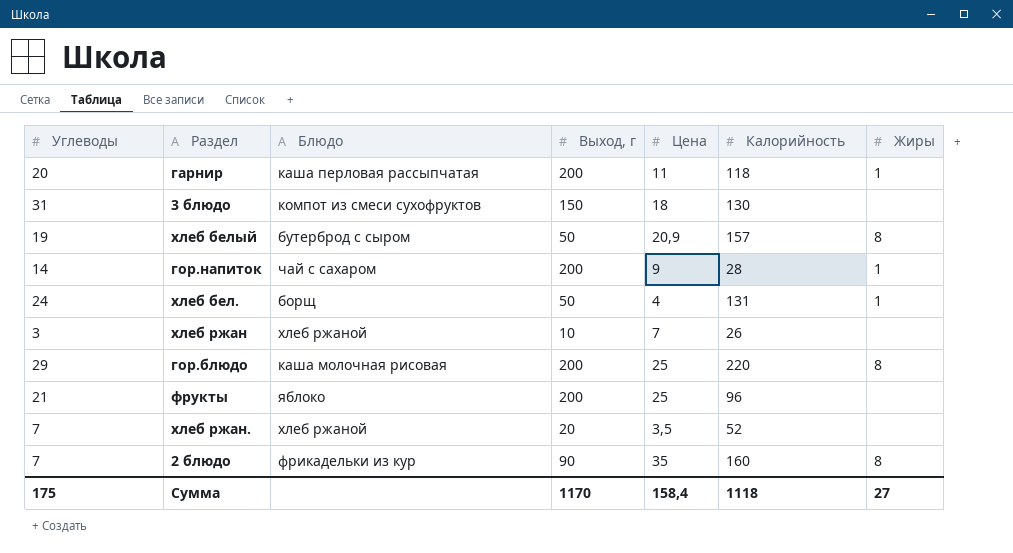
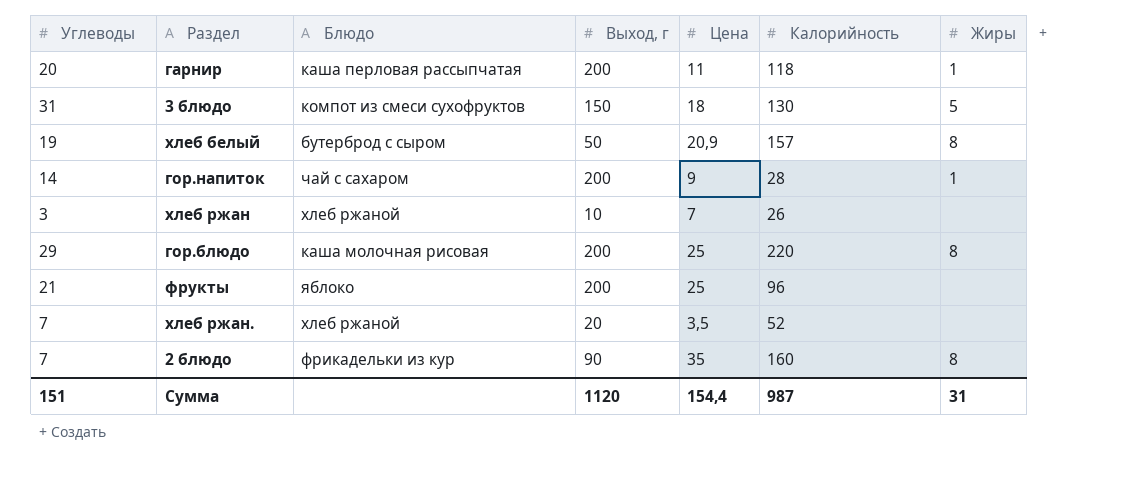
row хлеб бел.: 24 | борщ | 50 | 4 | 131 | 1 -> none
3 блюдо | Жиры: none -> 5
Сумма | Углеводы: 175 -> 151
Сумма | Выход, г: 1170 -> 1120
Сумма | Цена: 158,4 -> 154,4
Сумма | Калорийность: 1118 -> 987
Сумма | Жиры: 27 -> 31

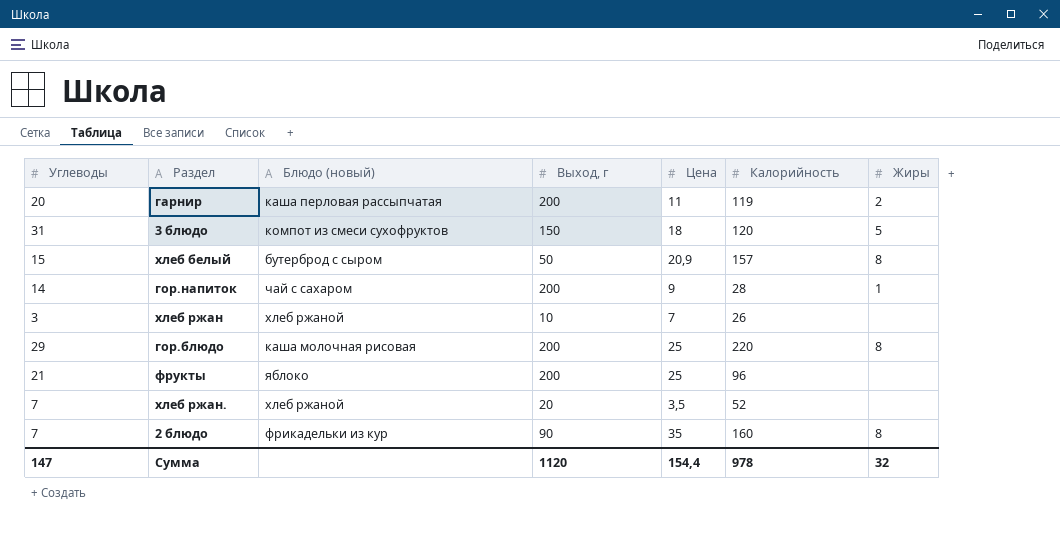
column name: Блюдо -> Блюдо (новый)
гарнир | Калорийность: 118 -> 119
гарнир | Жиры: 1 -> 2
3 блюдо | Калорийность: 130 -> 120
хлеб белый | Углеводы: 19 -> 15
Сумма | Углеводы: 151 -> 147
Сумма | Калорийность: 987 -> 978
Сумма | Жиры: 31 -> 32

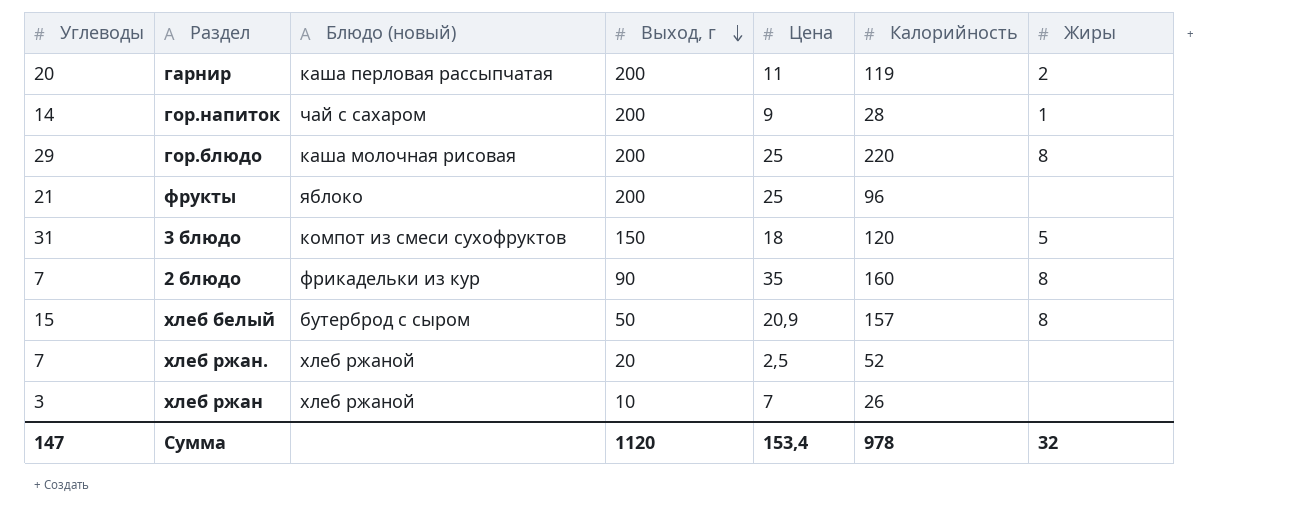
row order: none -> Выход, г descending
хлеб ржан. | Цена: 3,5 -> 2,5
Сумма | Цена: 154,4 -> 153,4

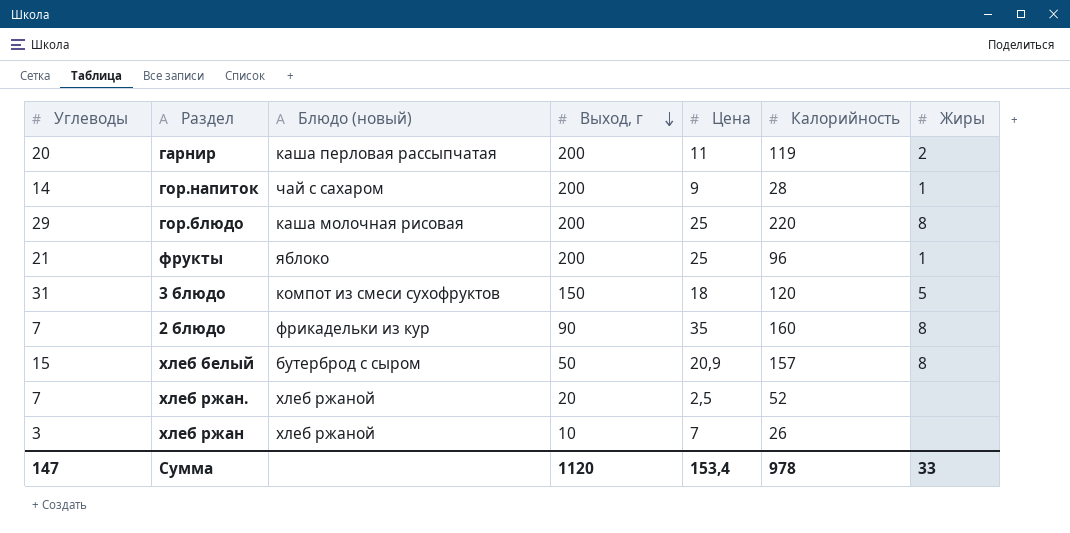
фрукты | Жиры: none -> 1
Сумма | Жиры: 32 -> 33

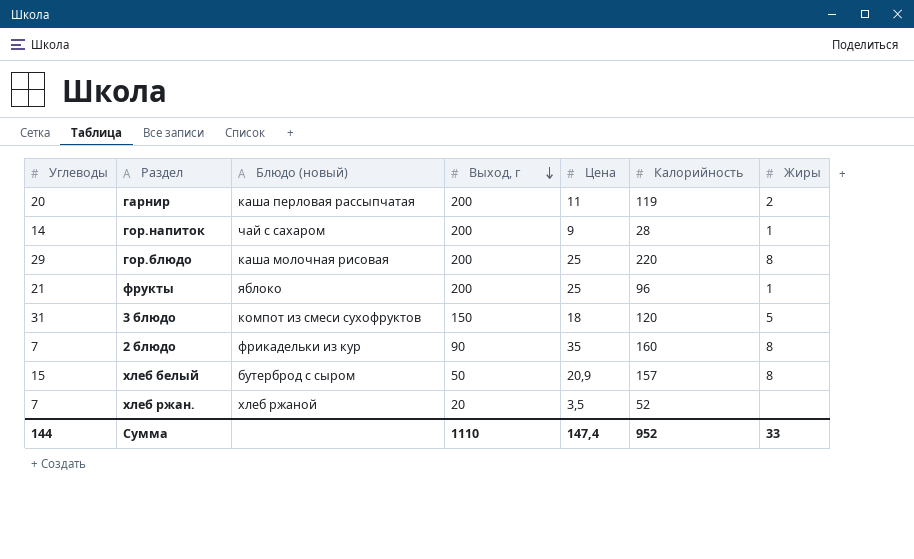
row хлеб ржан: 3 | хлеб ржаной | 10 | 7 | 26 | none -> none
хлеб ржан. | Цена: 2,5 -> 3,5
Сумма | Углеводы: 147 -> 144
Сумма | Выход, г: 1120 -> 1110
Сумма | Цена: 153,4 -> 147,4
Сумма | Калорийность: 978 -> 952

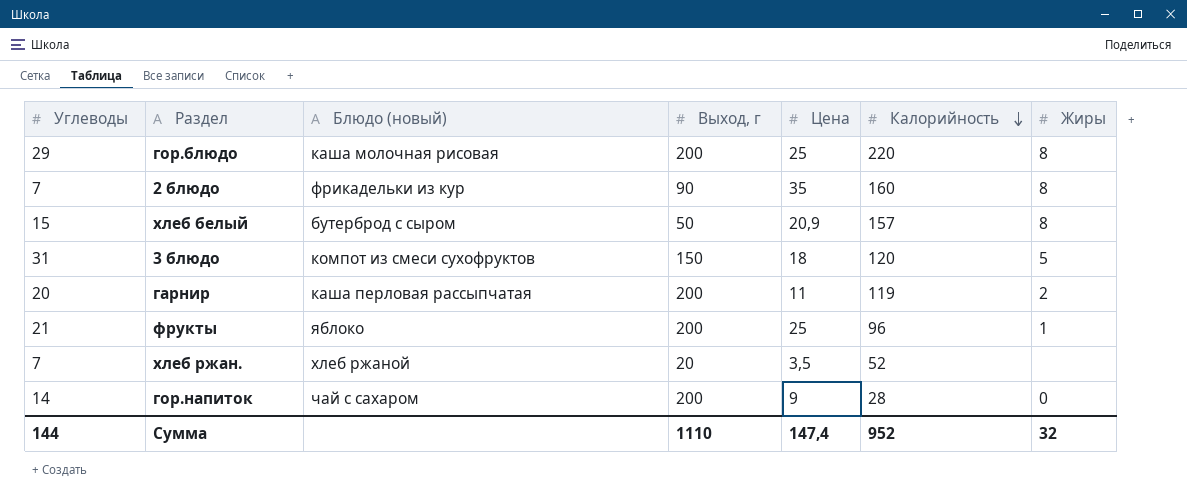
row order: Выход, г descending -> Калорийность descending
гор.напиток | Жиры: 1 -> 0
Сумма | Жиры: 33 -> 32

